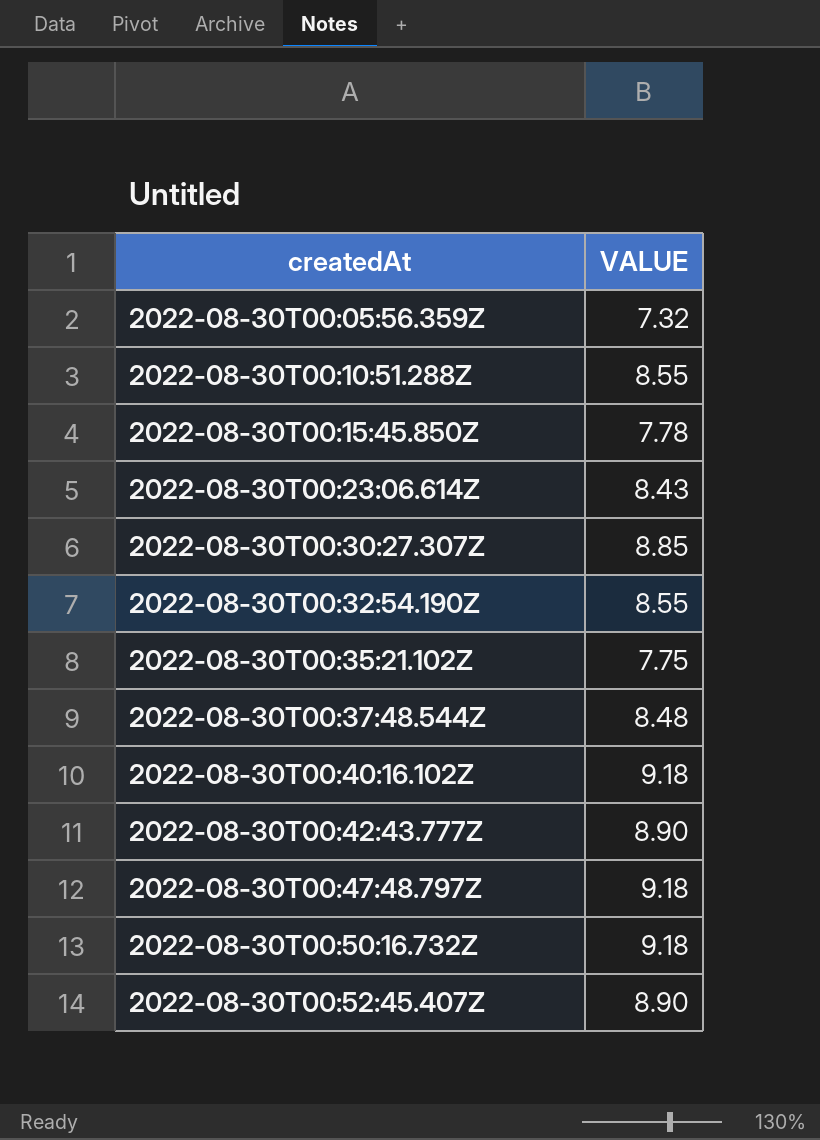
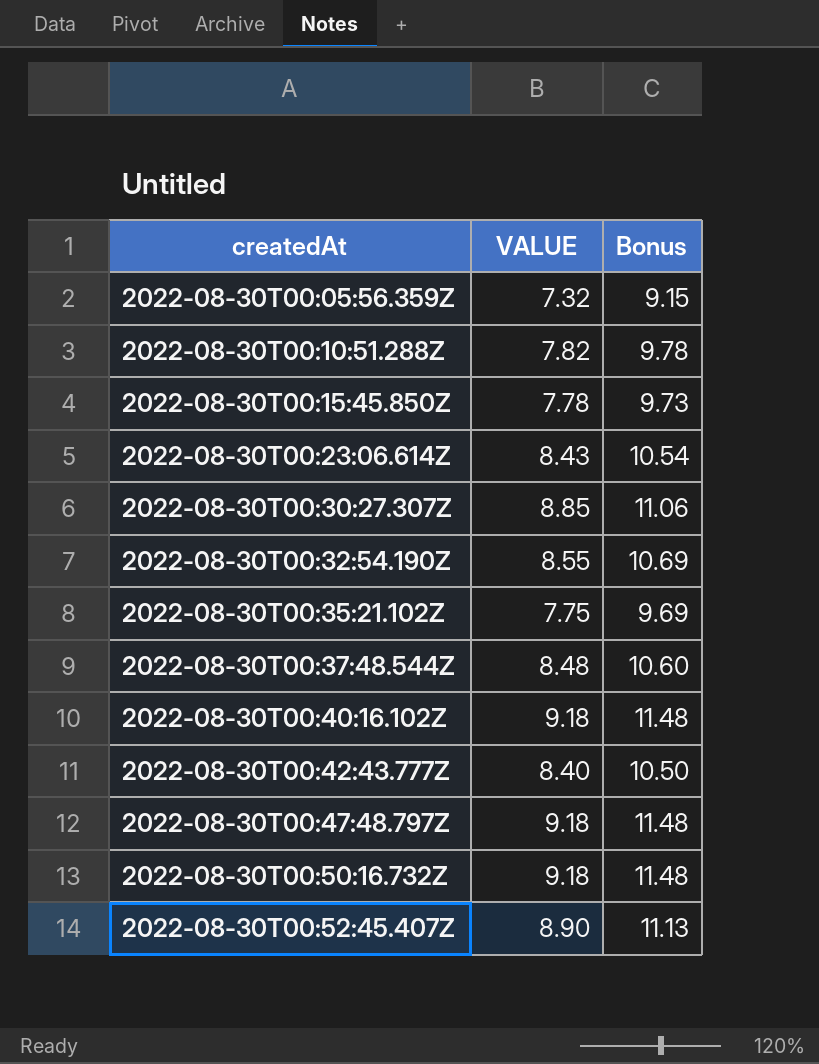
column Bonus | formula: none -> [VALUE] * 1.25
2022-08-30T00:10:51.288Z | VALUE: 8.55 -> 7.82
2022-08-30T00:42:43.777Z | VALUE: 8.90 -> 8.40

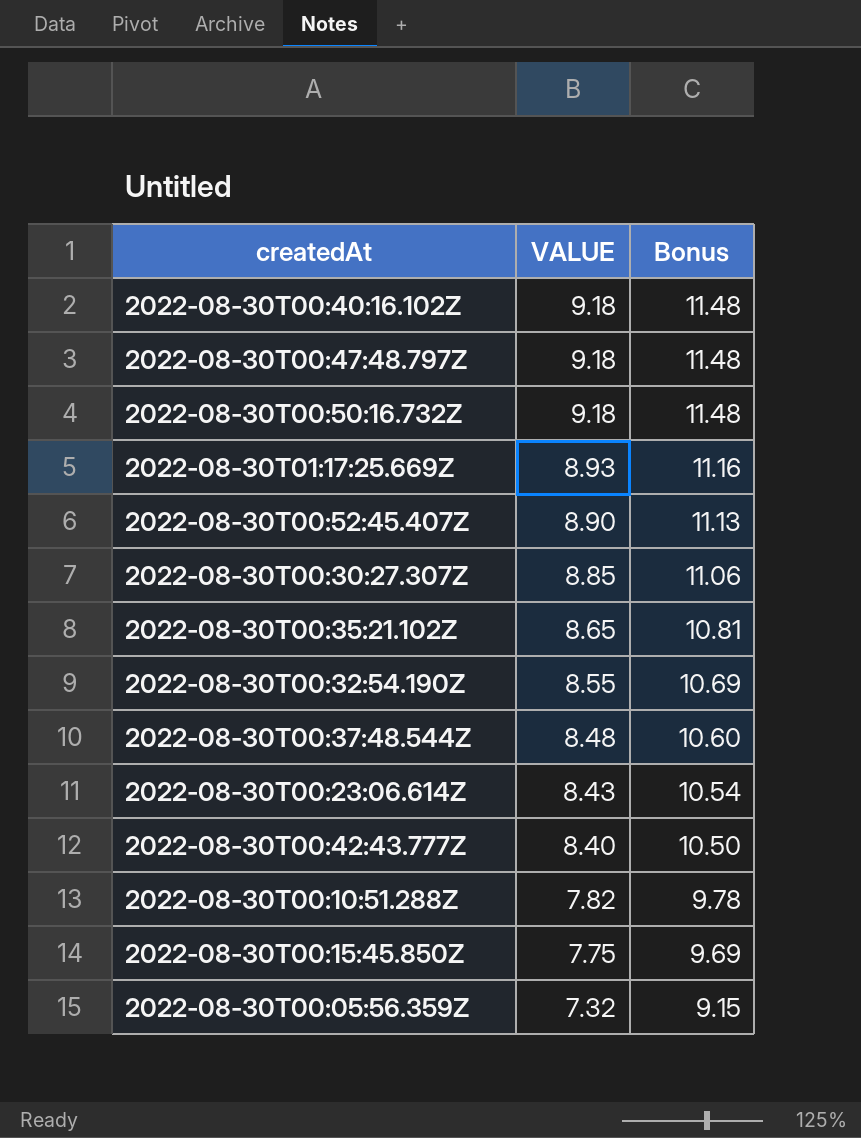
row order: createdAt ascending -> VALUE descending
row 2022-08-30T01:17:25.669Z: none -> 8.93 | 11.16
2022-08-30T00:35:21.102Z | VALUE: 7.75 -> 8.65
2022-08-30T00:35:21.102Z | Bonus: 9.69 -> 10.81
2022-08-30T00:15:45.850Z | VALUE: 7.78 -> 7.75
2022-08-30T00:15:45.850Z | Bonus: 9.73 -> 9.69

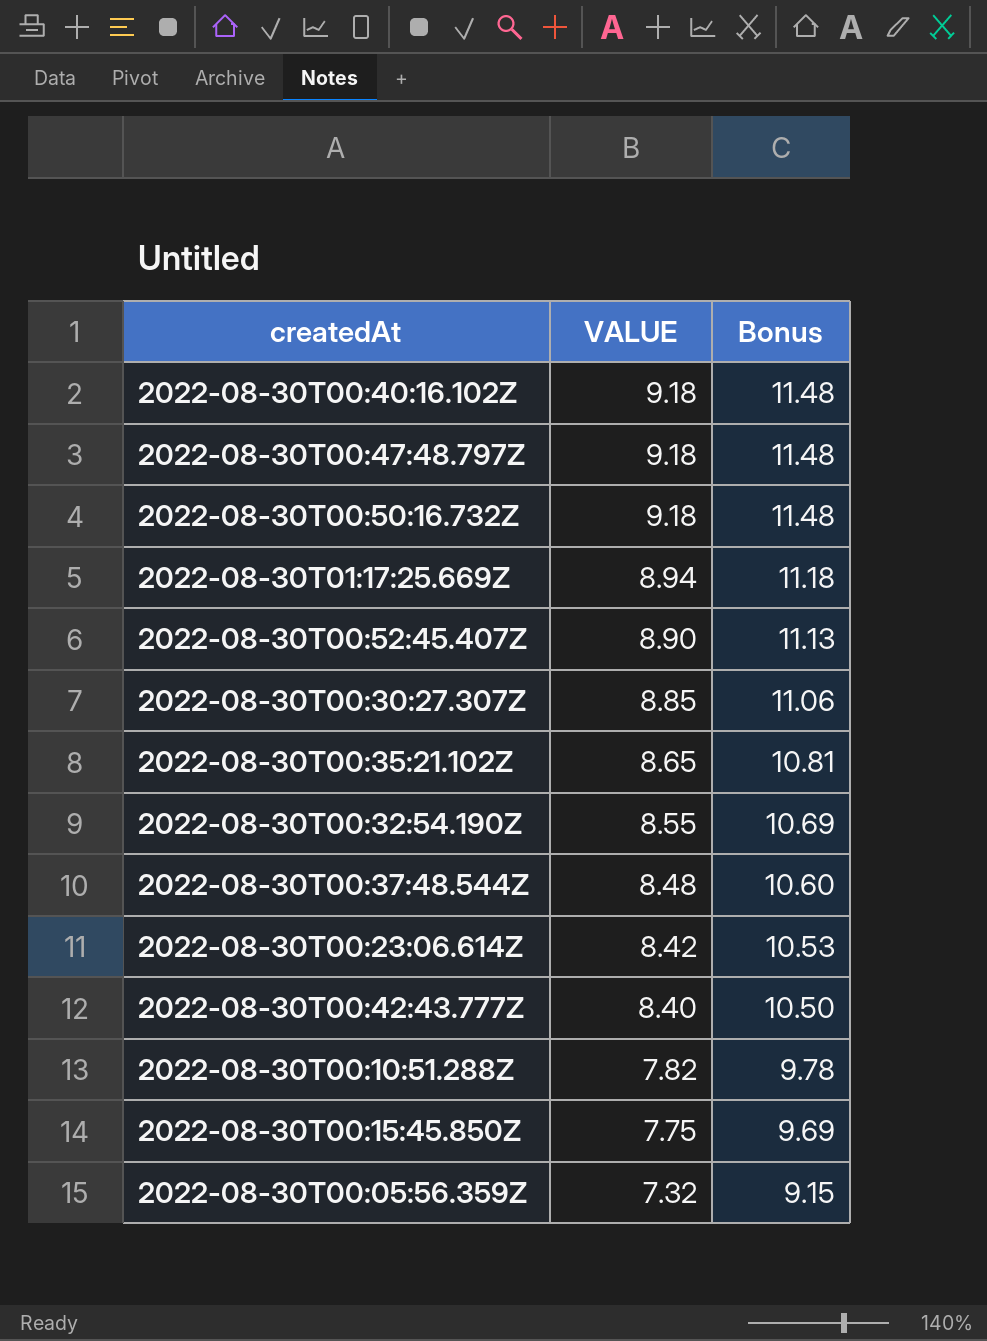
2022-08-30T01:17:25.669Z | VALUE: 8.93 -> 8.94
2022-08-30T01:17:25.669Z | Bonus: 11.16 -> 11.18
2022-08-30T00:23:06.614Z | VALUE: 8.43 -> 8.42
2022-08-30T00:23:06.614Z | Bonus: 10.54 -> 10.53

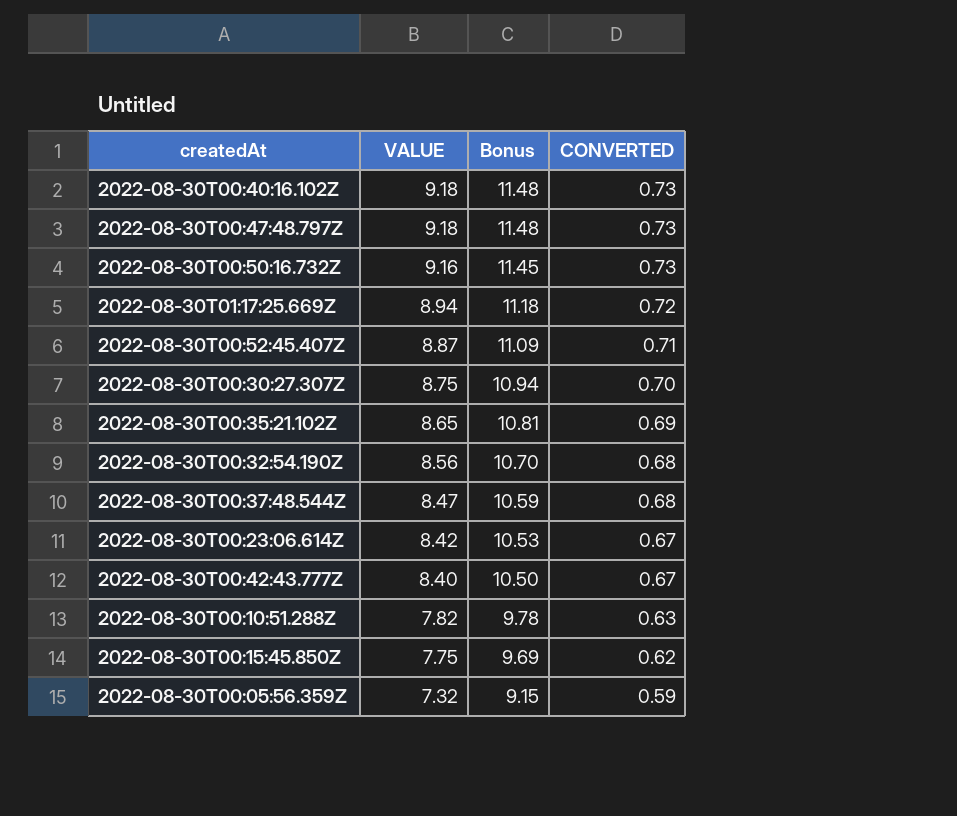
column CONVERTED | formula: none -> [VALUE] * 0.08
2022-08-30T00:50:16.732Z | VALUE: 9.18 -> 9.16
2022-08-30T00:50:16.732Z | Bonus: 11.48 -> 11.45
2022-08-30T00:52:45.407Z | VALUE: 8.90 -> 8.87
2022-08-30T00:52:45.407Z | Bonus: 11.13 -> 11.09
2022-08-30T00:30:27.307Z | VALUE: 8.85 -> 8.75
2022-08-30T00:30:27.307Z | Bonus: 11.06 -> 10.94
2022-08-30T00:32:54.190Z | VALUE: 8.55 -> 8.56
2022-08-30T00:32:54.190Z | Bonus: 10.69 -> 10.70
2022-08-30T00:37:48.544Z | VALUE: 8.48 -> 8.47
2022-08-30T00:37:48.544Z | Bonus: 10.60 -> 10.59

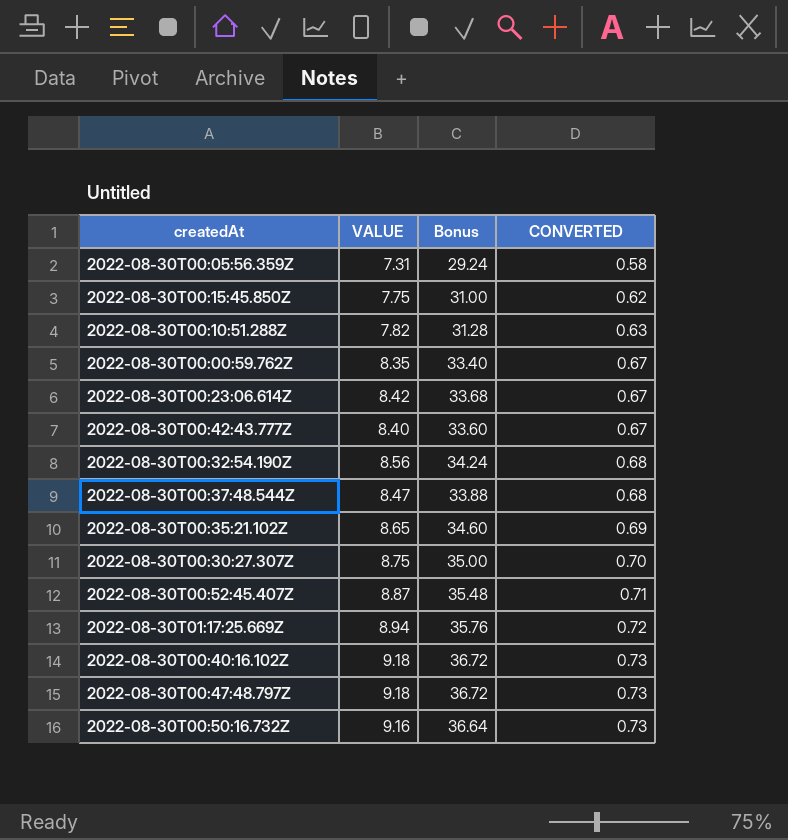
row order: VALUE descending -> CONVERTED ascending
column Bonus | formula: [VALUE] * 1.25 -> [VALUE] * 4
2022-08-30T00:05:56.359Z | VALUE: 7.32 -> 7.31
2022-08-30T00:05:56.359Z | CONVERTED: 0.59 -> 0.58
row 2022-08-30T00:00:59.762Z: none -> 8.35 | 33.40 | 0.67

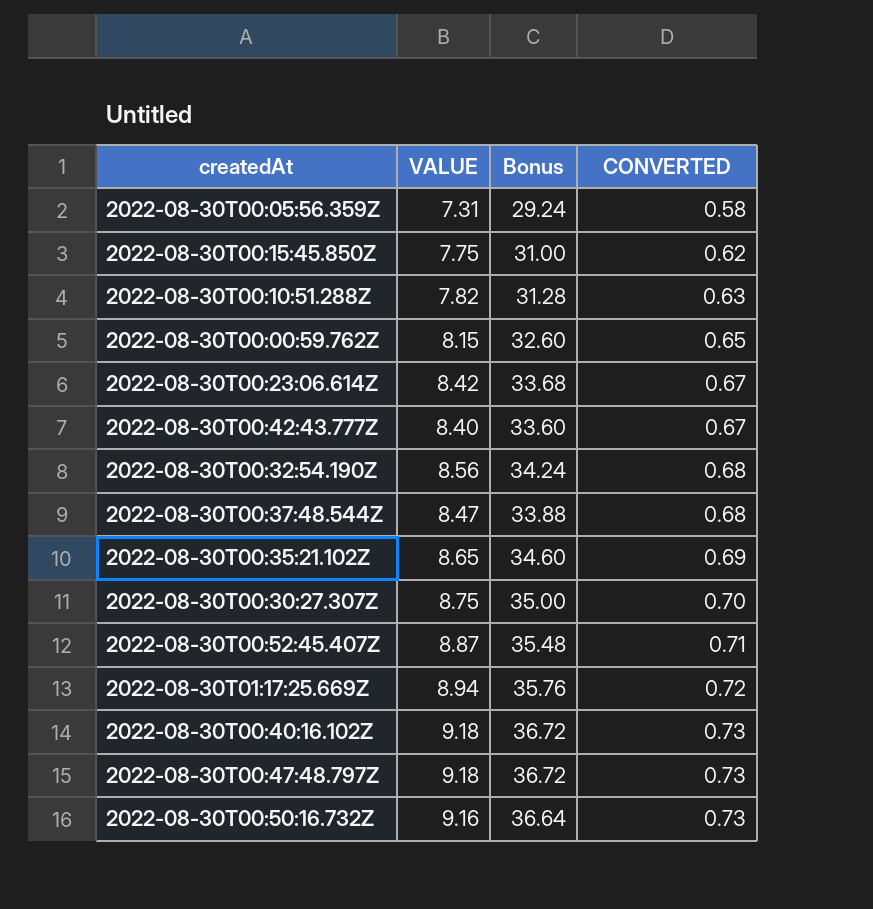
2022-08-30T00:00:59.762Z | VALUE: 8.35 -> 8.15
2022-08-30T00:00:59.762Z | Bonus: 33.40 -> 32.60
2022-08-30T00:00:59.762Z | CONVERTED: 0.67 -> 0.65

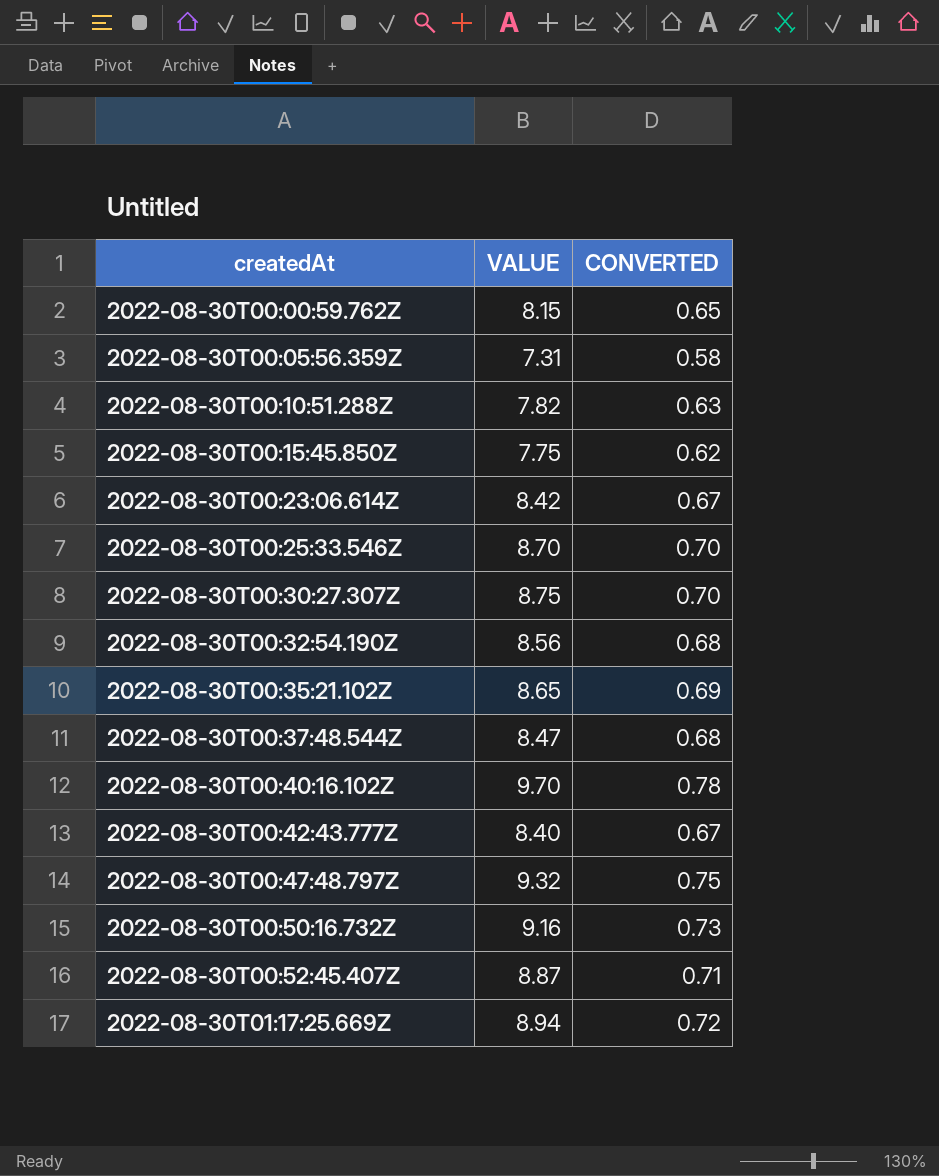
row order: CONVERTED ascending -> createdAt ascending
column Bonus | formula: [VALUE] * 4 -> none
row 2022-08-30T00:25:33.546Z: none -> 8.70 | 0.70
2022-08-30T00:40:16.102Z | VALUE: 9.18 -> 9.70
2022-08-30T00:40:16.102Z | CONVERTED: 0.73 -> 0.78
2022-08-30T00:47:48.797Z | VALUE: 9.18 -> 9.32
2022-08-30T00:47:48.797Z | CONVERTED: 0.73 -> 0.75

